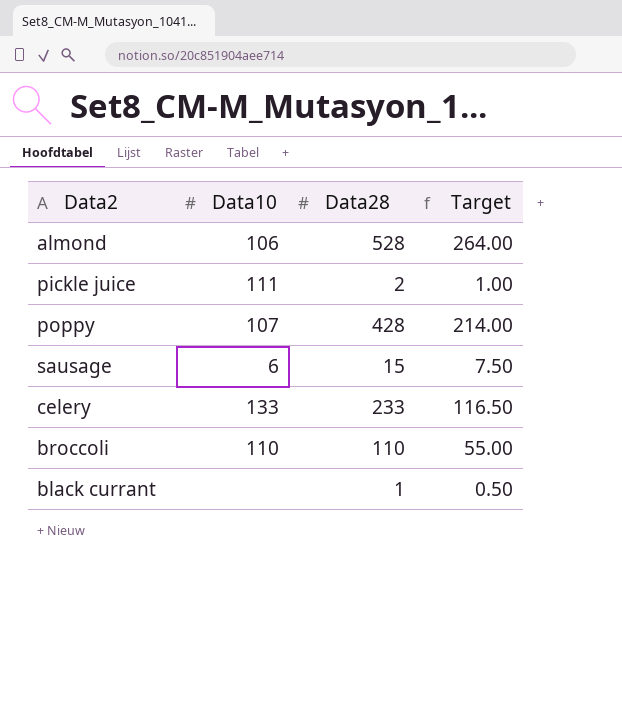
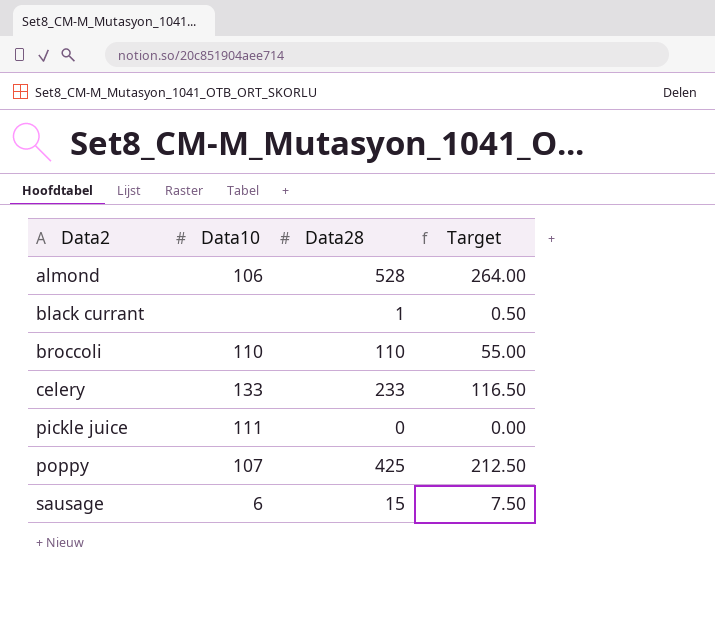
row order: none -> Data2 ascending
pickle juice | Data28: 2 -> 0
pickle juice | Target: 1.00 -> 0.00
poppy | Data28: 428 -> 425
poppy | Target: 214.00 -> 212.50

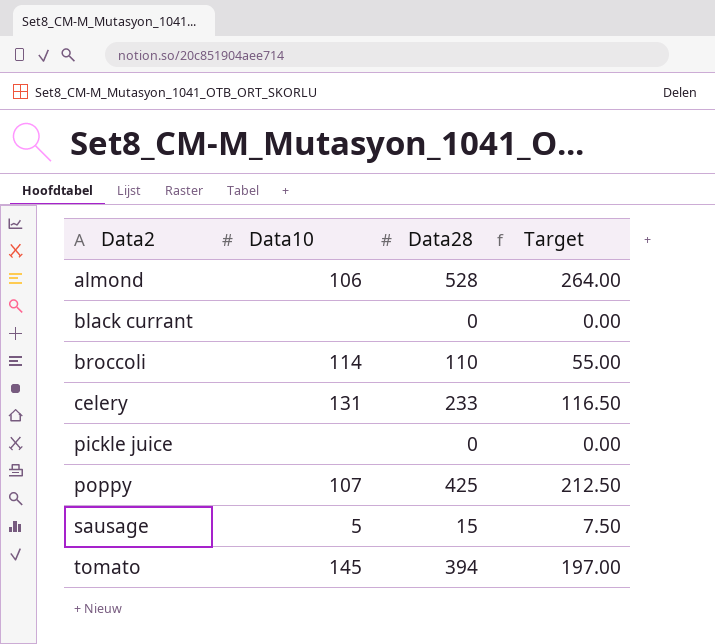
black currant | Data28: 1 -> 0
black currant | Target: 0.50 -> 0.00
broccoli | Data10: 110 -> 114
celery | Data10: 133 -> 131
pickle juice | Data10: 111 -> none
sausage | Data10: 6 -> 5
row tomato: none -> 145 | 394 | 197.00

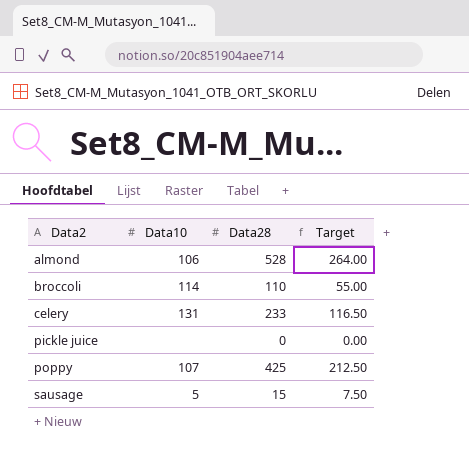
row black currant: none | 0 | 0.00 -> none
row tomato: 145 | 394 | 197.00 -> none

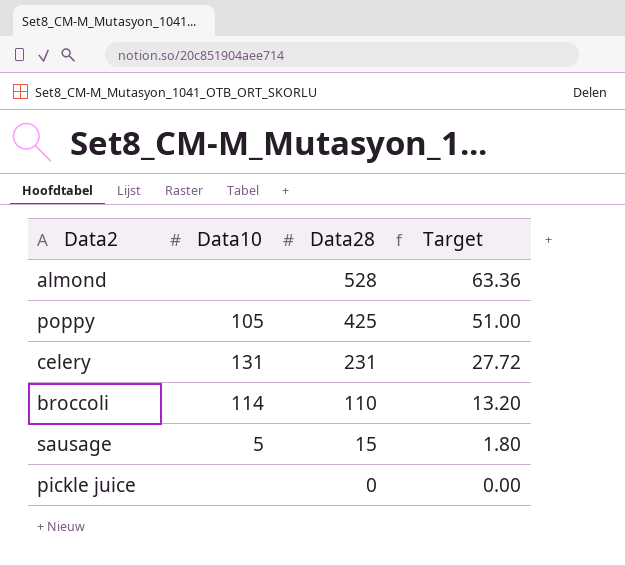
row order: Data2 ascending -> Data28 descending
column Target | formula: [Data28] * 0.5 -> [Data28] * 0.12
almond | Data10: 106 -> none
poppy | Data10: 107 -> 105
celery | Data28: 233 -> 231

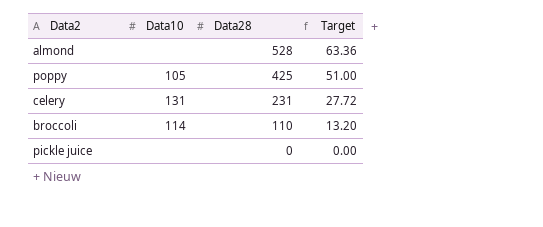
row sausage: 5 | 15 | 1.80 -> none

